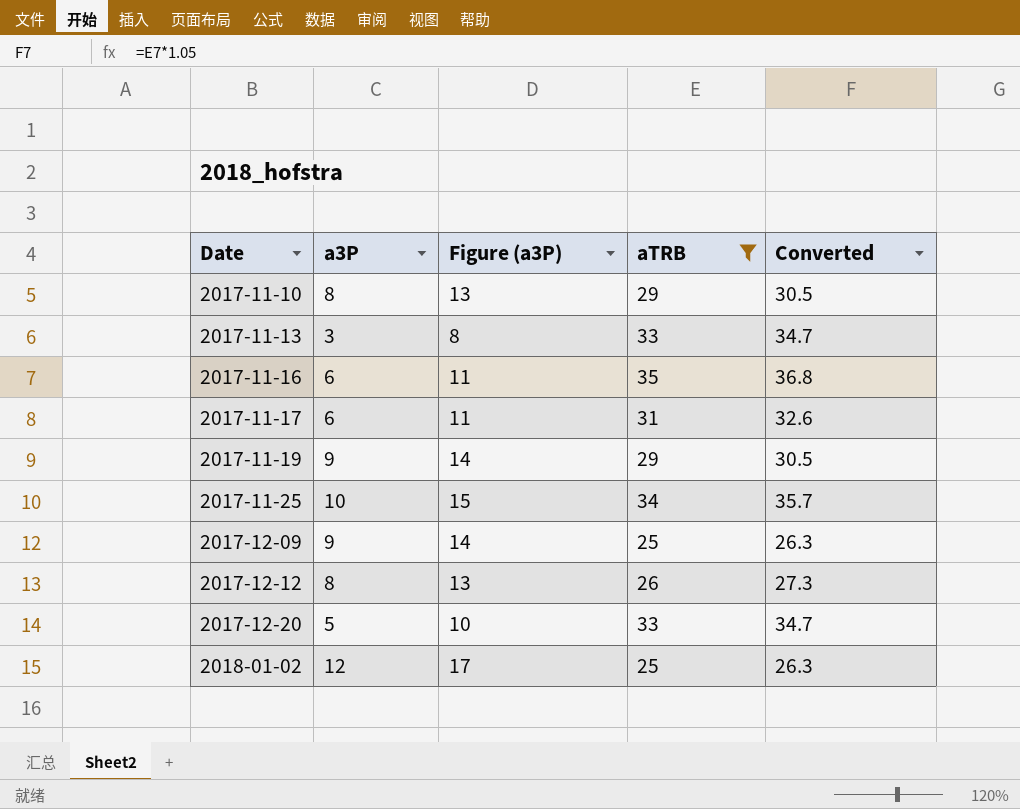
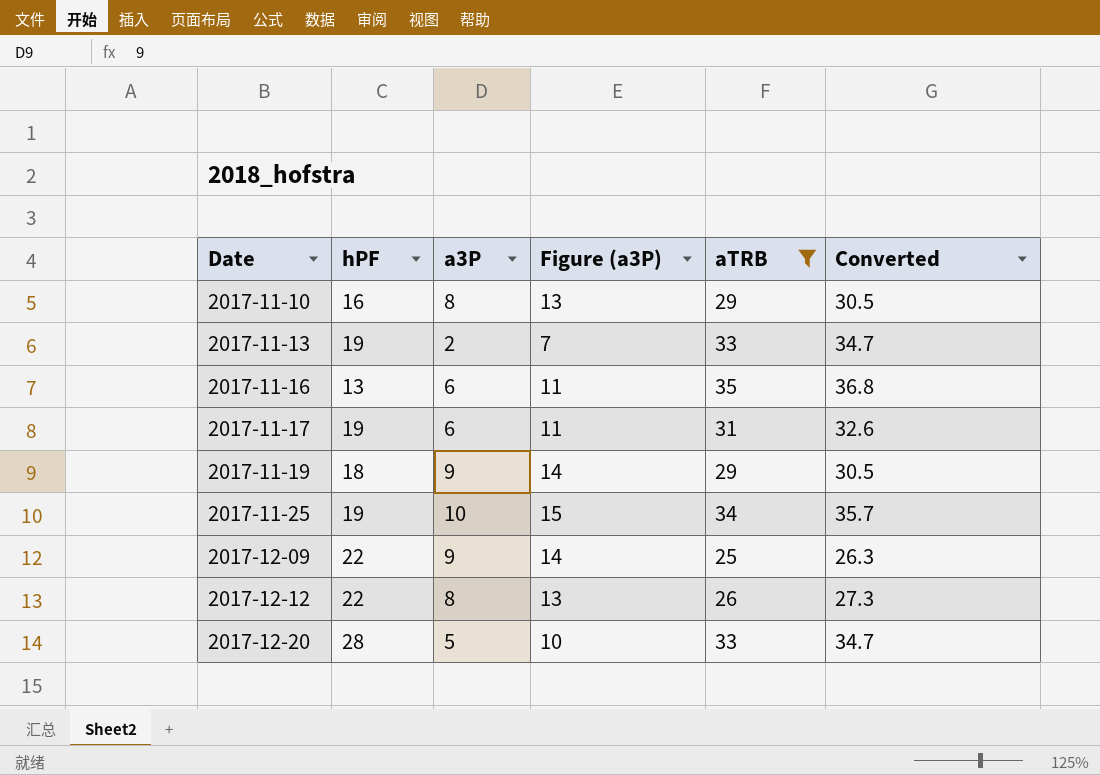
column hPF | position: none -> 2
row 2018-01-02: 12 | 17 | 25 | 26.3 -> none
2017-11-13 | a3P: 3 -> 2
2017-11-13 | Figure (a3P): 8 -> 7

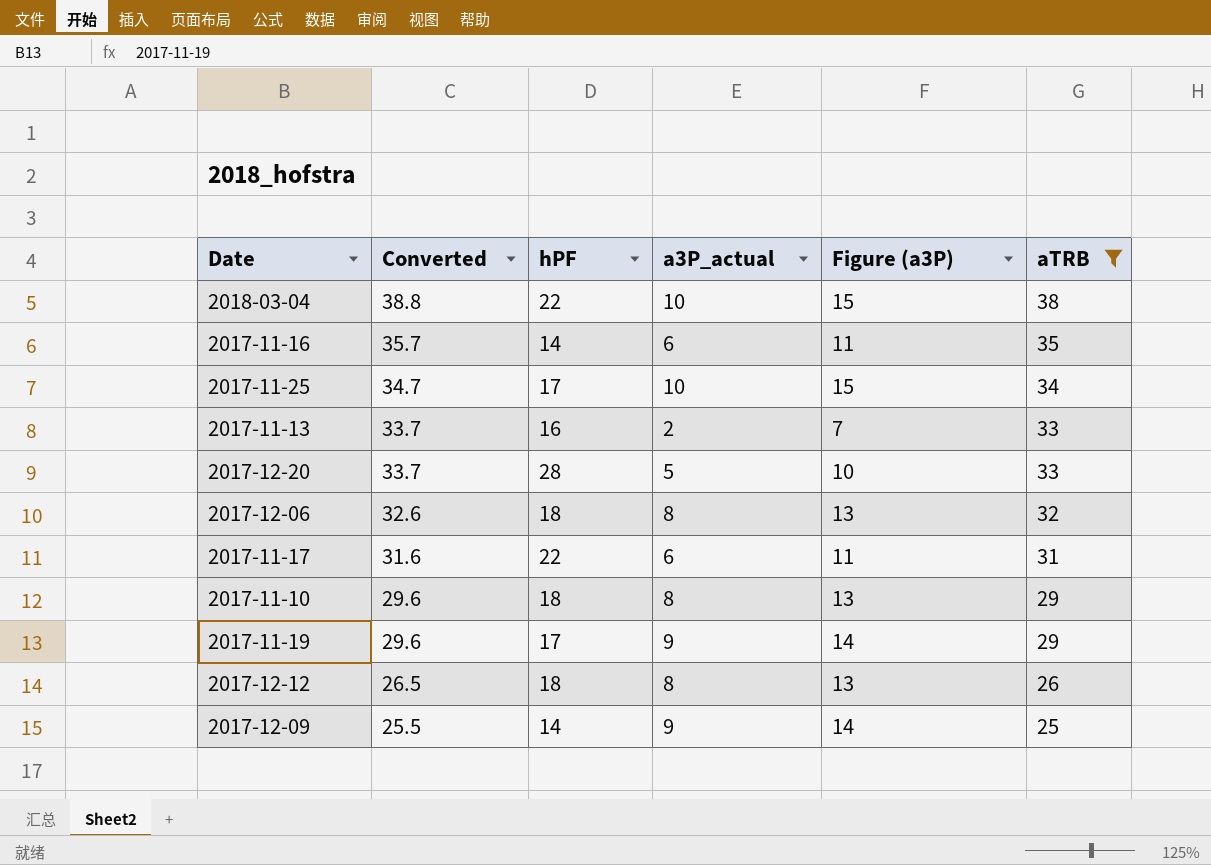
row order: Date ascending -> Converted descending
column Converted | formula: [aTRB] * 1.05 -> [aTRB] * 1.02
column Converted | position: 6 -> 2
column name: a3P -> a3P_actual
row 2018-03-04: none -> 38.8 | 22 | 10 | 15 | 38
2017-11-16 | hPF: 13 -> 14
2017-11-25 | hPF: 19 -> 17
2017-11-13 | hPF: 19 -> 16
row 2017-12-06: none -> 32.6 | 18 | 8 | 13 | 32
2017-11-17 | hPF: 19 -> 22
2017-11-10 | hPF: 16 -> 18
2017-11-19 | hPF: 18 -> 17
2017-12-12 | hPF: 22 -> 18
2017-12-09 | hPF: 22 -> 14

